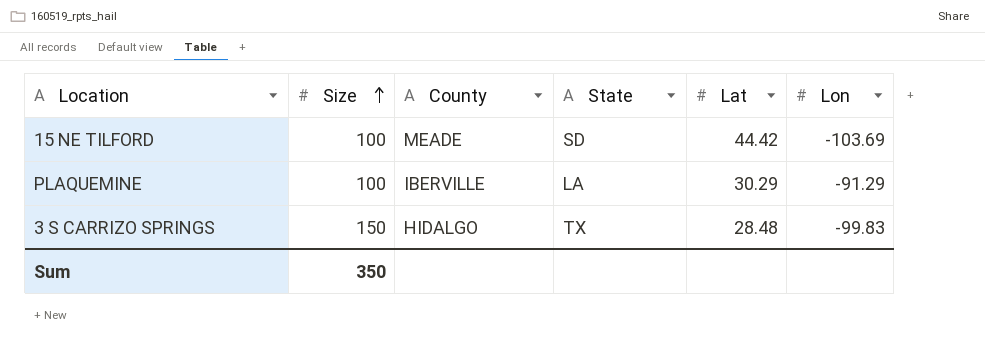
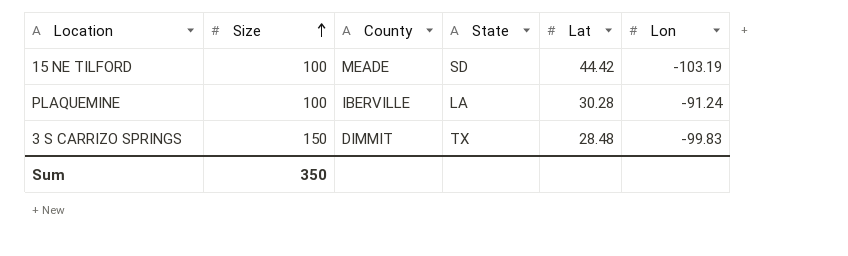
15 NE TILFORD | Lon: -103.69 -> -103.19
PLAQUEMINE | Lat: 30.29 -> 30.28
PLAQUEMINE | Lon: -91.29 -> -91.24
3 S CARRIZO SPRINGS | County: HIDALGO -> DIMMIT

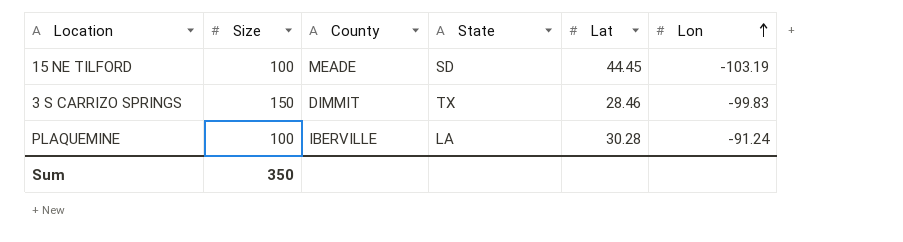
row order: Size ascending -> Lon ascending
15 NE TILFORD | Lat: 44.42 -> 44.45
3 S CARRIZO SPRINGS | Lat: 28.48 -> 28.46

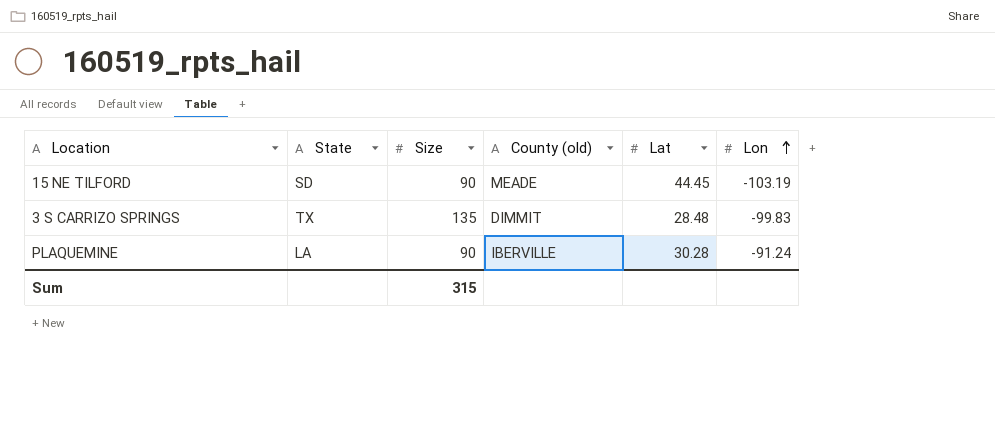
column State | position: 4 -> 2
column name: County -> County (old)
15 NE TILFORD | Size: 100 -> 90
3 S CARRIZO SPRINGS | Size: 150 -> 135
3 S CARRIZO SPRINGS | Lat: 28.46 -> 28.48
PLAQUEMINE | Size: 100 -> 90
Sum | Size: 350 -> 315

